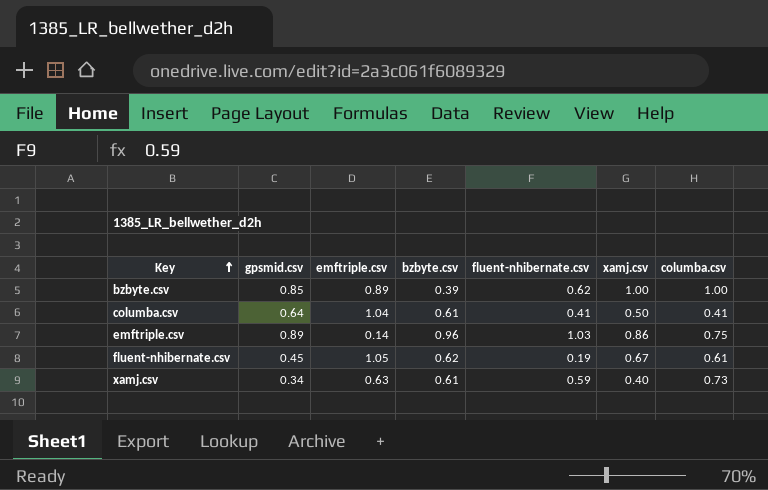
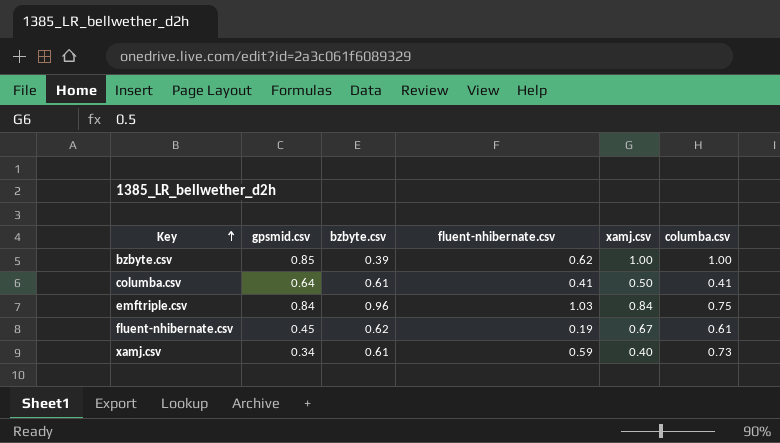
column emftriple.csv | position: 3 -> none
emftriple.csv | gpsmid.csv: 0.89 -> 0.84
emftriple.csv | xamj.csv: 0.86 -> 0.84

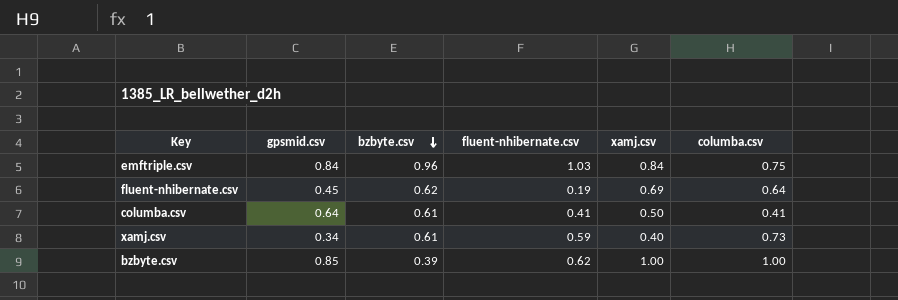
row order: Key ascending -> bzbyte.csv descending
fluent-nhibernate.csv | xamj.csv: 0.67 -> 0.69
fluent-nhibernate.csv | columba.csv: 0.61 -> 0.64

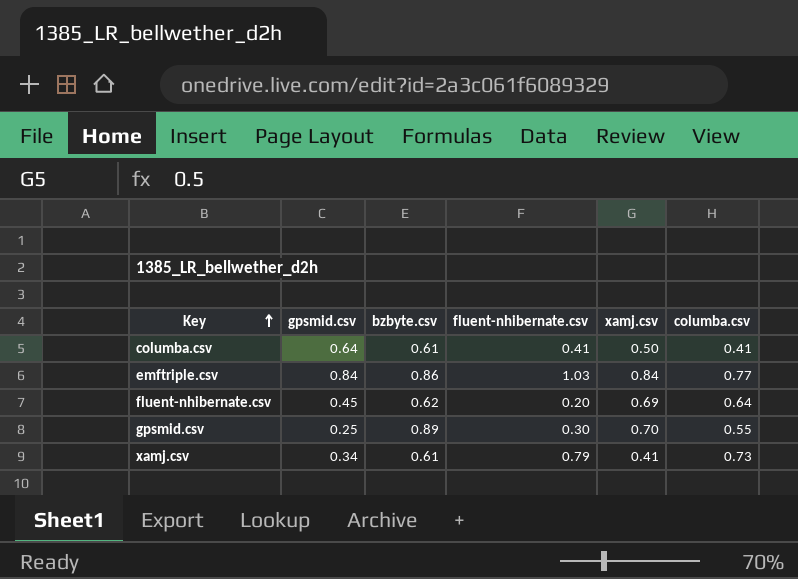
row order: bzbyte.csv descending -> Key ascending
row bzbyte.csv: 0.85 | 0.39 | 0.62 | 1.00 | 1.00 -> none
emftriple.csv | bzbyte.csv: 0.96 -> 0.86
emftriple.csv | columba.csv: 0.75 -> 0.77
fluent-nhibernate.csv | fluent-nhibernate.csv: 0.19 -> 0.20
row gpsmid.csv: none -> 0.25 | 0.89 | 0.30 | 0.70 | 0.55
xamj.csv | fluent-nhibernate.csv: 0.59 -> 0.79
xamj.csv | xamj.csv: 0.40 -> 0.41

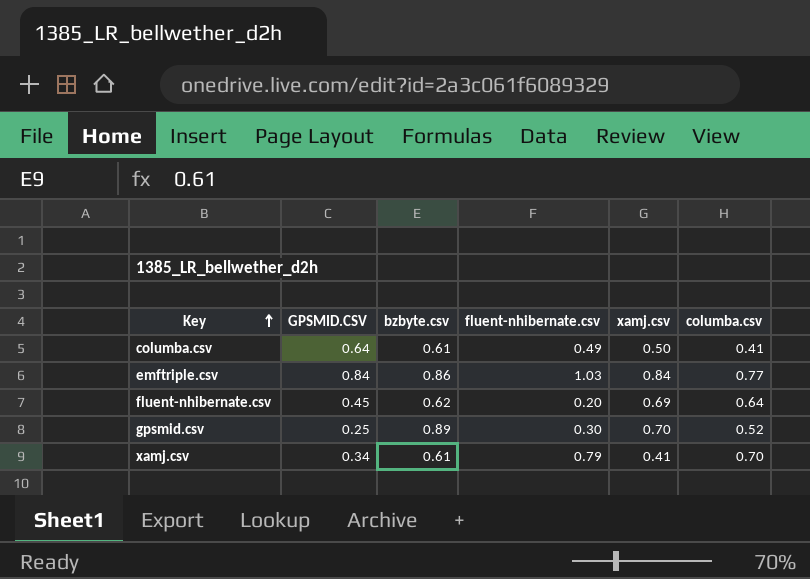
column name: gpsmid.csv -> GPSMID.CSV
columba.csv | fluent-nhibernate.csv: 0.41 -> 0.49
gpsmid.csv | columba.csv: 0.55 -> 0.52
xamj.csv | columba.csv: 0.73 -> 0.70

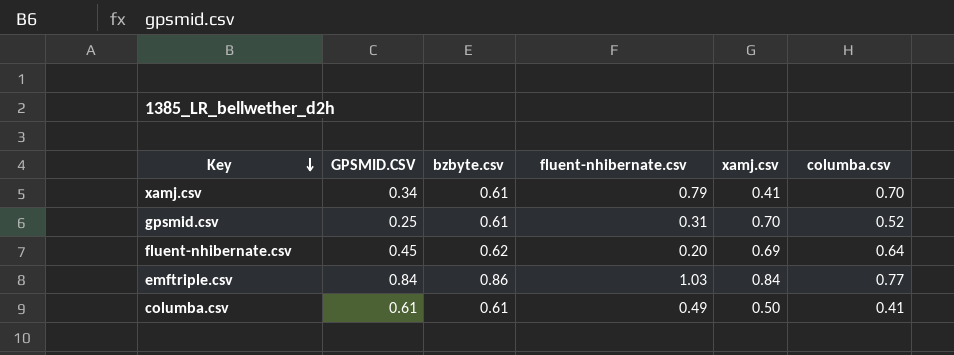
row order: Key ascending -> Key descending
gpsmid.csv | bzbyte.csv: 0.89 -> 0.61
gpsmid.csv | fluent-nhibernate.csv: 0.30 -> 0.31
columba.csv | GPSMID.CSV: 0.64 -> 0.61

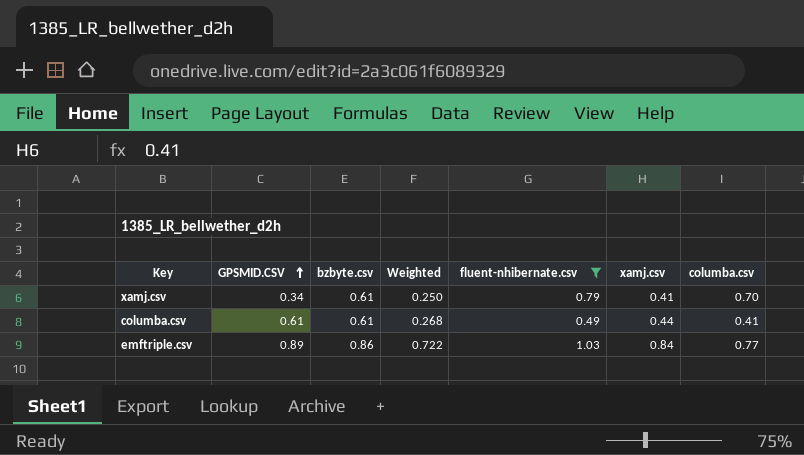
filter: none -> fluent-nhibernate.csv >= 0.49
row order: Key descending -> GPSMID.CSV ascending
column Weighted | formula: none -> [bzbyte.csv] * [xamj.csv]
columba.csv | xamj.csv: 0.50 -> 0.44
emftriple.csv | GPSMID.CSV: 0.84 -> 0.89

